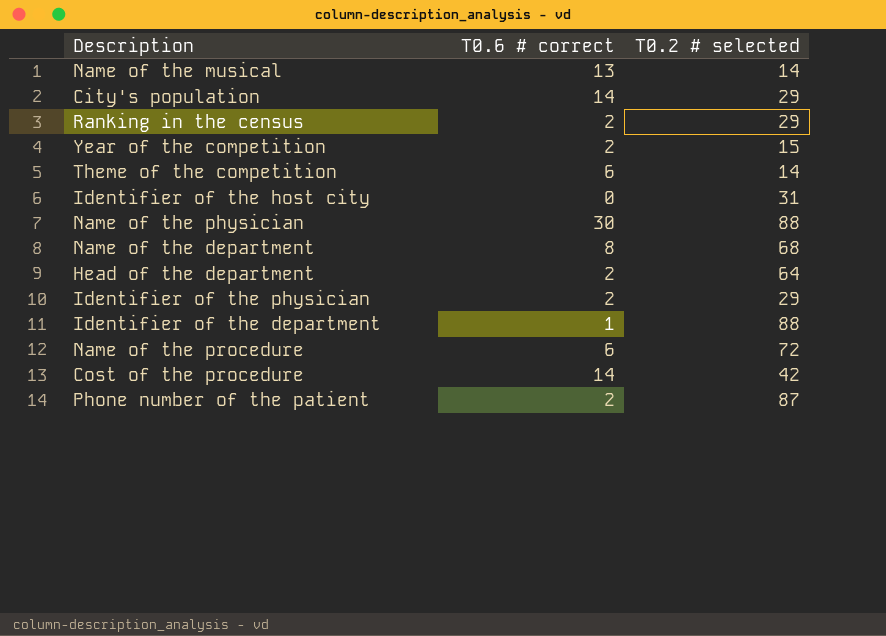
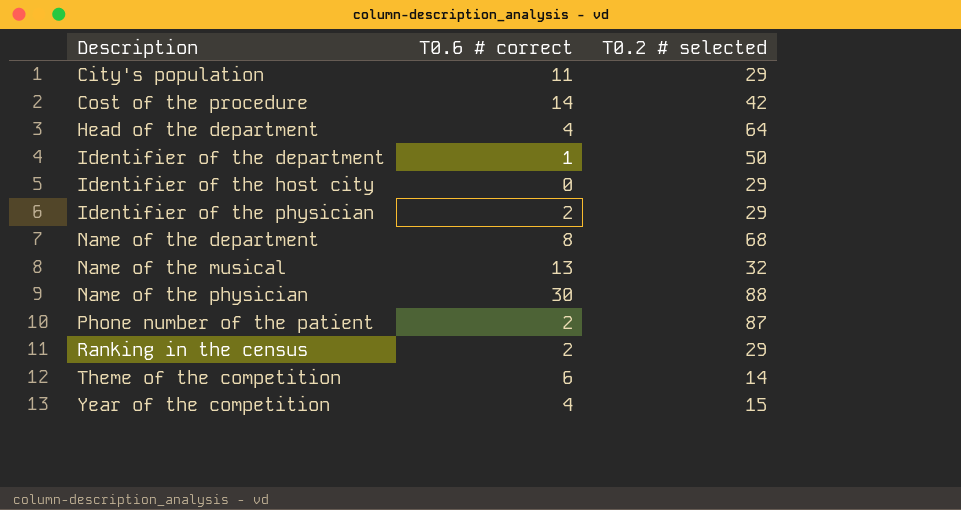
row order: none -> Description ascending
row Name of the procedure: 6 | 72 -> none
City's population | T0.6 # correct: 14 -> 11
Head of the department | T0.6 # correct: 2 -> 4
Identifier of the department | T0.2 # selected: 88 -> 50
Identifier of the host city | T0.2 # selected: 31 -> 29
Name of the musical | T0.2 # selected: 14 -> 32
Year of the competition | T0.6 # correct: 2 -> 4

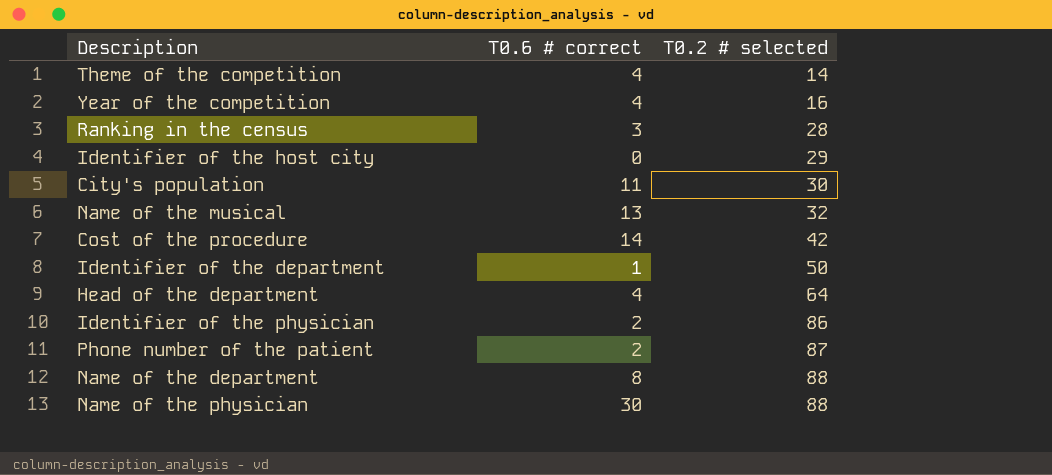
row order: Description ascending -> T0.2 # selected ascending
Theme of the competition | T0.6 # correct: 6 -> 4
Year of the competition | T0.2 # selected: 15 -> 16
Ranking in the census | T0.6 # correct: 2 -> 3
Ranking in the census | T0.2 # selected: 29 -> 28
City's population | T0.2 # selected: 29 -> 30
Identifier of the physician | T0.2 # selected: 29 -> 86
Name of the department | T0.2 # selected: 68 -> 88

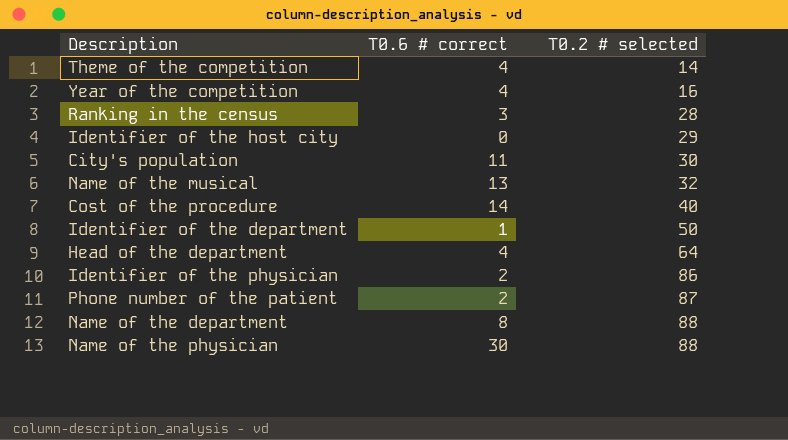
Cost of the procedure | T0.2 # selected: 42 -> 40

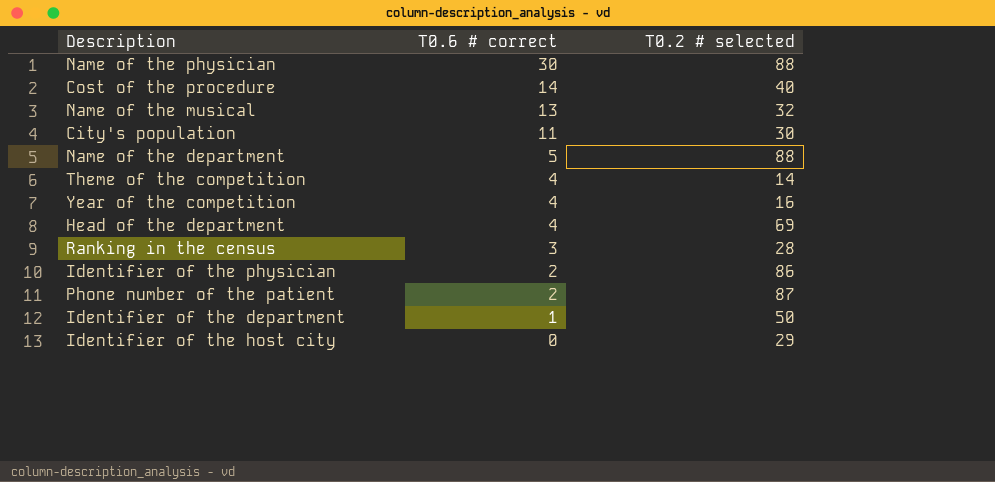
row order: T0.2 # selected ascending -> T0.6 # correct descending
Name of the department | T0.6 # correct: 8 -> 5
Head of the department | T0.2 # selected: 64 -> 69

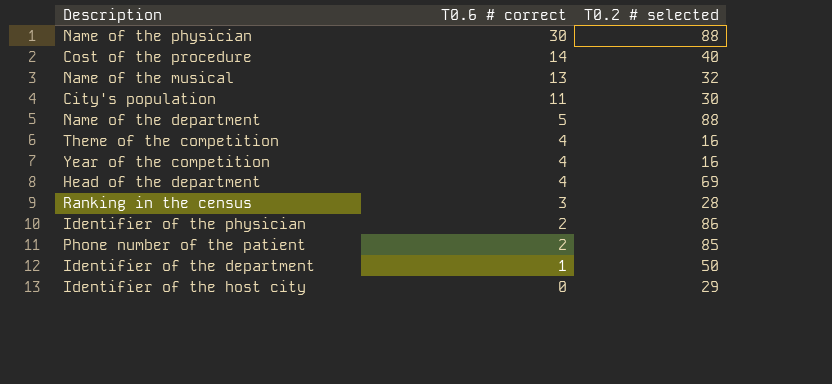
Theme of the competition | T0.2 # selected: 14 -> 16
Phone number of the patient | T0.2 # selected: 87 -> 85

